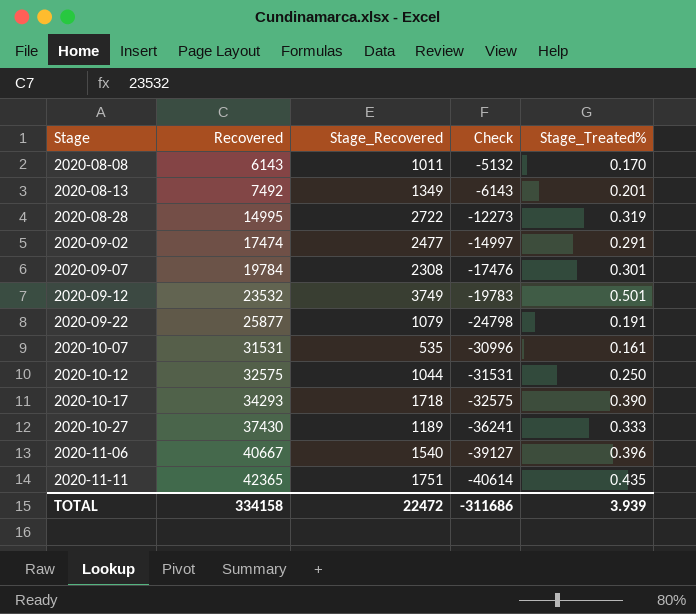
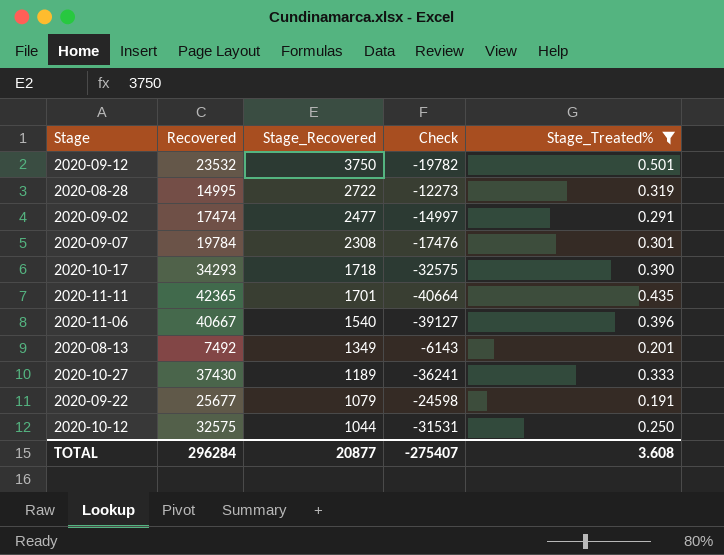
filter: none -> Stage_Treated% >= 0.191
row order: Stage ascending -> Stage_Recovered descending
2020-09-12 | Stage_Recovered: 3749 -> 3750
2020-09-12 | Check: -19783 -> -19782
2020-11-11 | Stage_Recovered: 1751 -> 1701
2020-11-11 | Check: -40614 -> -40664
2020-09-22 | Recovered: 25877 -> 25677
2020-09-22 | Check: -24798 -> -24598
TOTAL | Recovered: 334158 -> 296284
TOTAL | Stage_Recovered: 22472 -> 20877
TOTAL | Check: -311686 -> -275407
TOTAL | Stage_Treated%: 3.939 -> 3.608

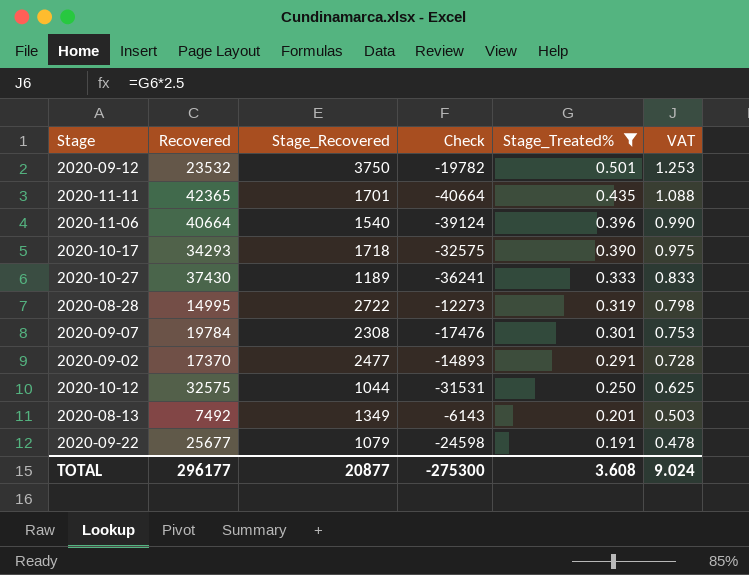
row order: Stage_Recovered descending -> Stage_Treated% descending
column VAT | formula: none -> [Stage_Treated%] * 2.5
2020-11-06 | Recovered: 40667 -> 40664
2020-11-06 | Check: -39127 -> -39124
2020-09-02 | Recovered: 17474 -> 17370
2020-09-02 | Check: -14997 -> -14893
TOTAL | Recovered: 296284 -> 296177
TOTAL | Check: -275407 -> -275300

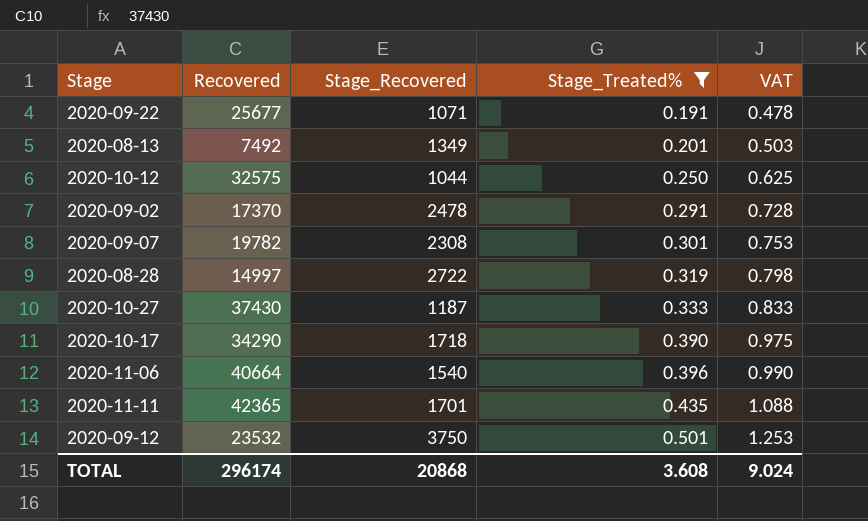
row order: Stage_Treated% descending -> Stage_Treated% ascending
column Check | formula: [Stage_Recovered] - [Recovered] -> none
2020-09-22 | Stage_Recovered: 1079 -> 1071
2020-09-02 | Stage_Recovered: 2477 -> 2478
2020-09-07 | Recovered: 19784 -> 19782
2020-08-28 | Recovered: 14995 -> 14997
2020-10-27 | Stage_Recovered: 1189 -> 1187
2020-10-17 | Recovered: 34293 -> 34290
TOTAL | Recovered: 296177 -> 296174
TOTAL | Stage_Recovered: 20877 -> 20868

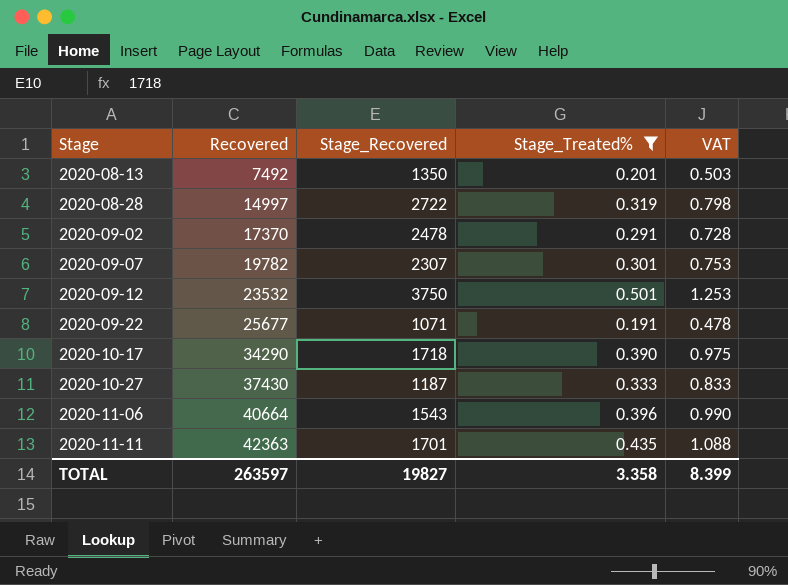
row order: Stage_Treated% ascending -> Stage ascending
row 2020-10-12: 32575 | 1044 | 0.250 | 0.625 -> none
2020-08-13 | Stage_Recovered: 1349 -> 1350
2020-09-07 | Stage_Recovered: 2308 -> 2307
2020-11-06 | Stage_Recovered: 1540 -> 1543
2020-11-11 | Recovered: 42365 -> 42363
TOTAL | Recovered: 296174 -> 263597
TOTAL | Stage_Recovered: 20868 -> 19827
TOTAL | Stage_Treated%: 3.608 -> 3.358
TOTAL | VAT: 9.024 -> 8.399

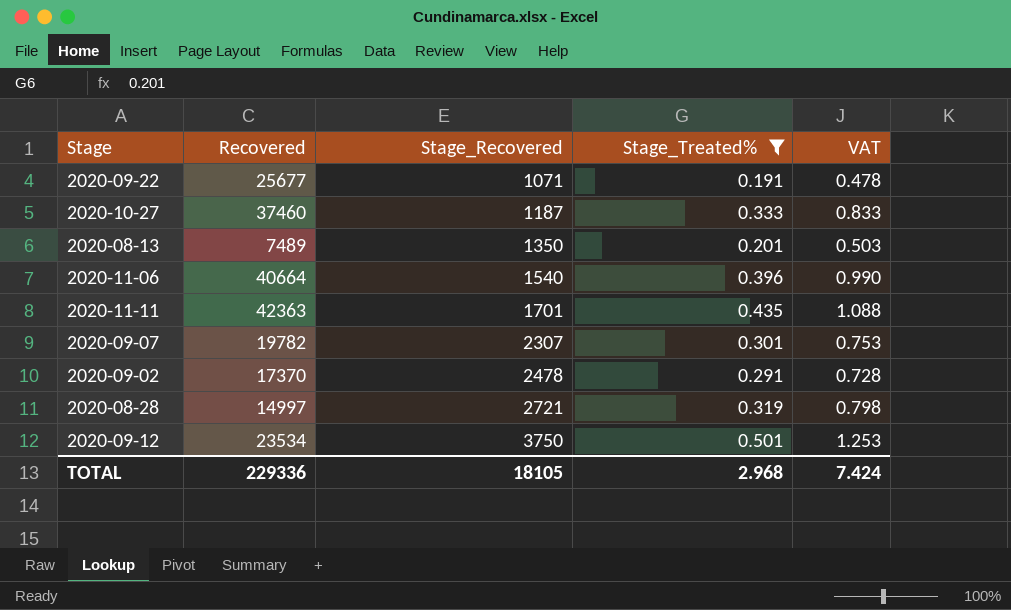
row order: Stage ascending -> Stage_Recovered ascending
row 2020-10-17: 34290 | 1718 | 0.390 | 0.975 -> none
2020-10-27 | Recovered: 37430 -> 37460
2020-08-13 | Recovered: 7492 -> 7489
2020-11-06 | Stage_Recovered: 1543 -> 1540
2020-08-28 | Stage_Recovered: 2722 -> 2721
2020-09-12 | Recovered: 23532 -> 23534
TOTAL | Recovered: 263597 -> 229336
TOTAL | Stage_Recovered: 19827 -> 18105
TOTAL | Stage_Treated%: 3.358 -> 2.968
TOTAL | VAT: 8.399 -> 7.424

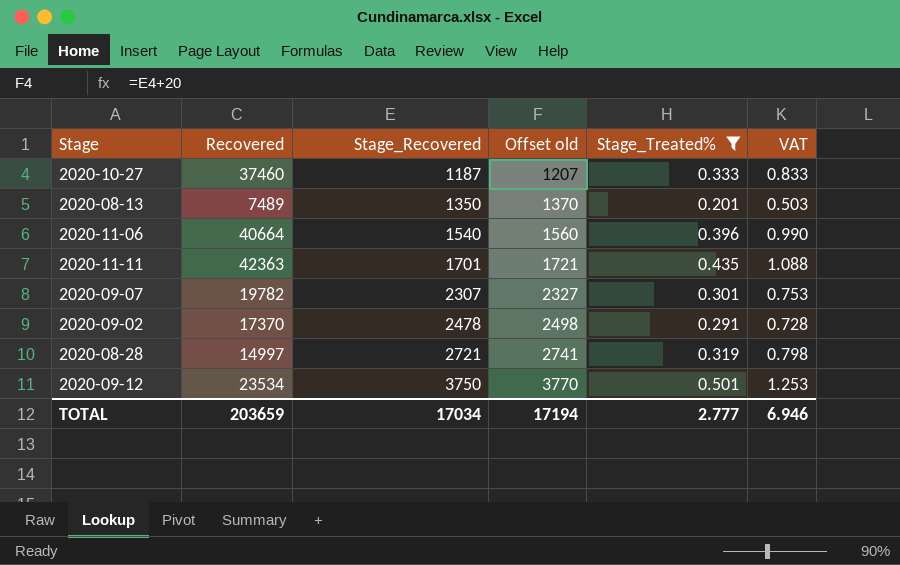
column Offset old | formula: none -> [Stage_Recovered] + 20
row 2020-09-22: 25677 | 1071 | 0.191 | 0.478 -> none
TOTAL | Recovered: 229336 -> 203659
TOTAL | Stage_Recovered: 18105 -> 17034
TOTAL | Stage_Treated%: 2.968 -> 2.777
TOTAL | VAT: 7.424 -> 6.946

